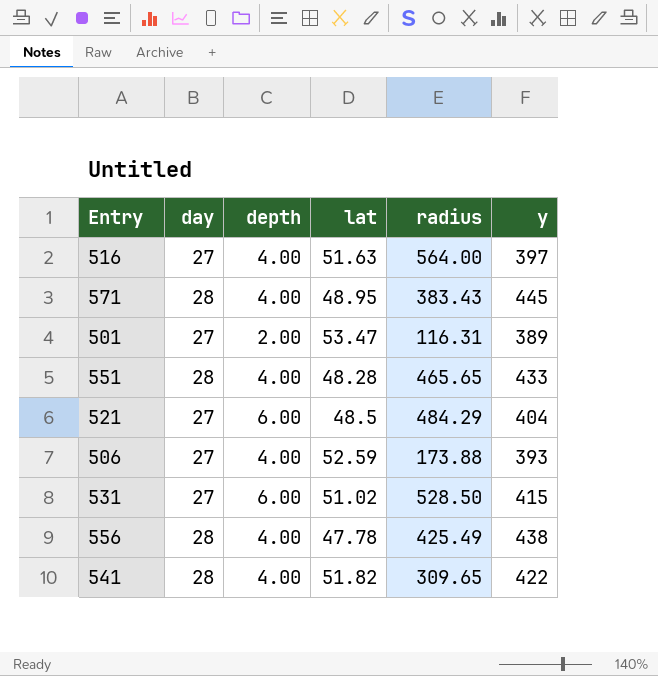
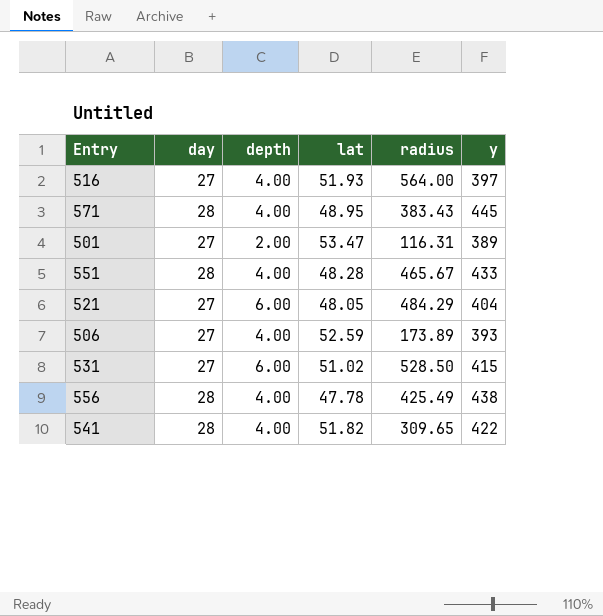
516 | lat: 51.63 -> 51.93
551 | radius: 465.65 -> 465.67
521 | lat: 48.5 -> 48.05
506 | radius: 173.88 -> 173.89

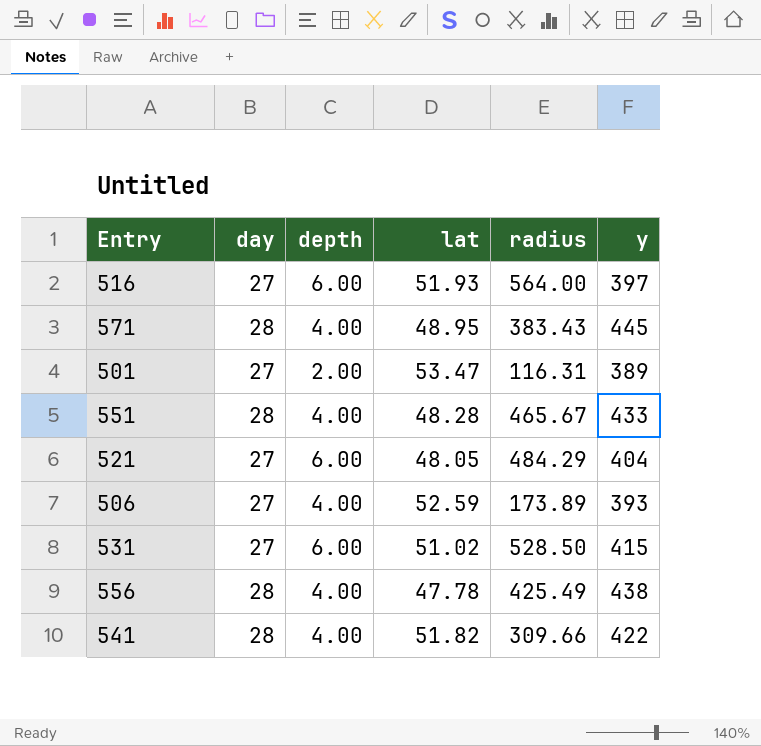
516 | depth: 4.00 -> 6.00
541 | radius: 309.65 -> 309.66

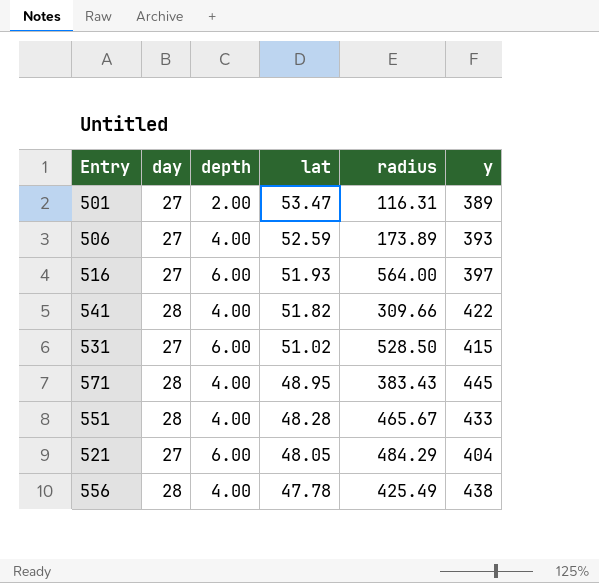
row order: none -> lat descending

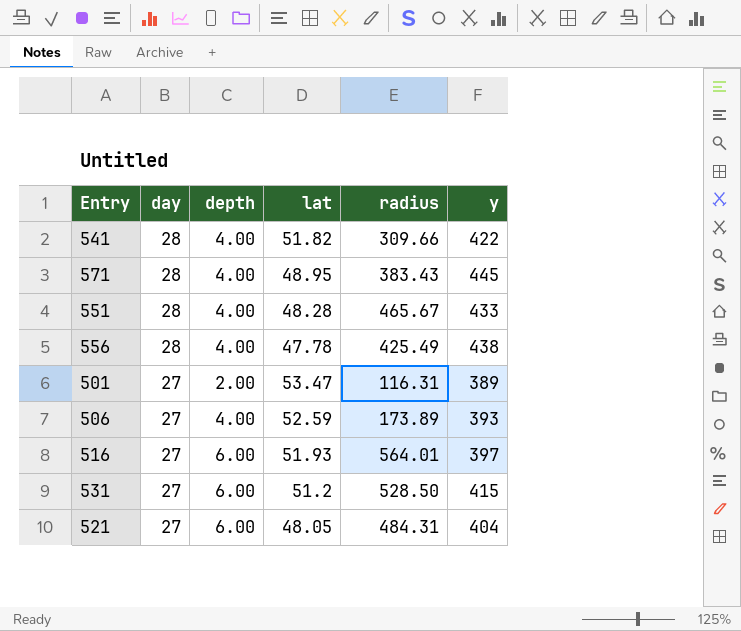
row order: lat descending -> day descending
516 | radius: 564.00 -> 564.01
531 | lat: 51.02 -> 51.2
521 | radius: 484.29 -> 484.31

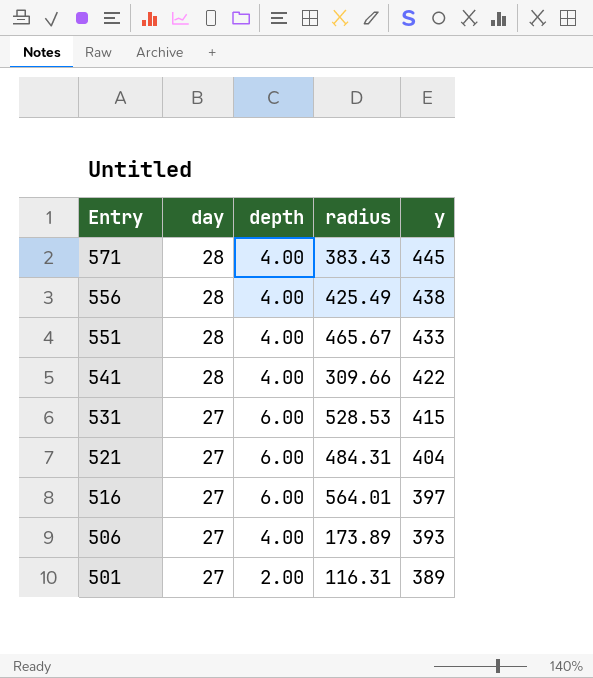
row order: day descending -> Entry descending
column lat | position: 4 -> none
531 | radius: 528.50 -> 528.53

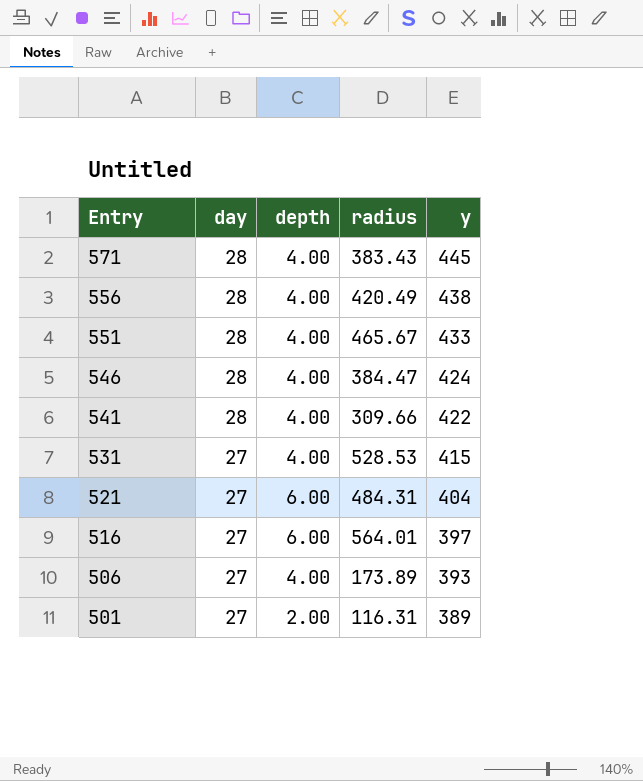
556 | radius: 425.49 -> 420.49
row 546: none -> 28 | 4.00 | 384.47 | 424
531 | depth: 6.00 -> 4.00

